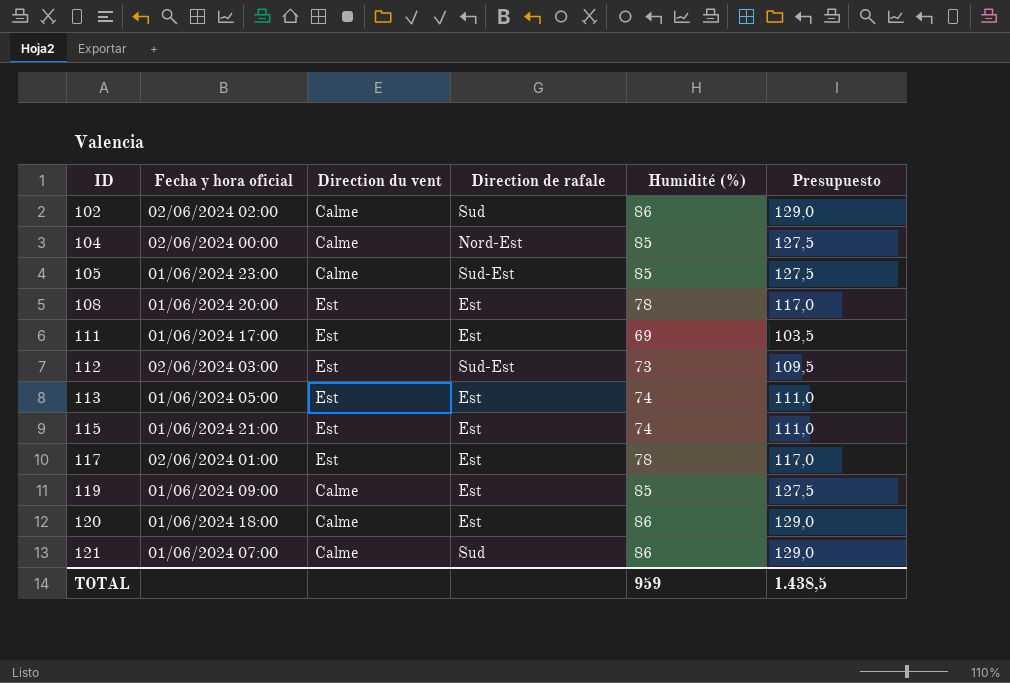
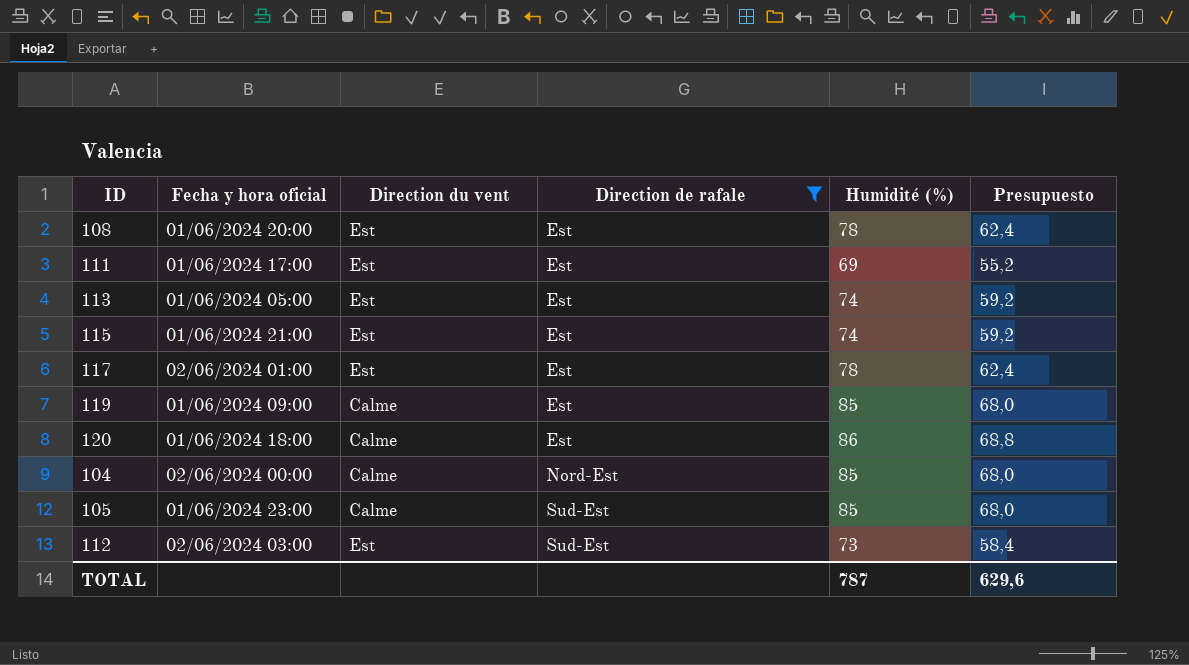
filter: none -> Direction de rafale != Sud
row order: ID ascending -> Direction de rafale ascending
column Presupuesto | formula: [Humidité (%)] * 1,5 -> [Humidité (%)] * 0,8
TOTAL | Humidité (%): 959 -> 787
TOTAL | Presupuesto: 1.438,5 -> 629,6

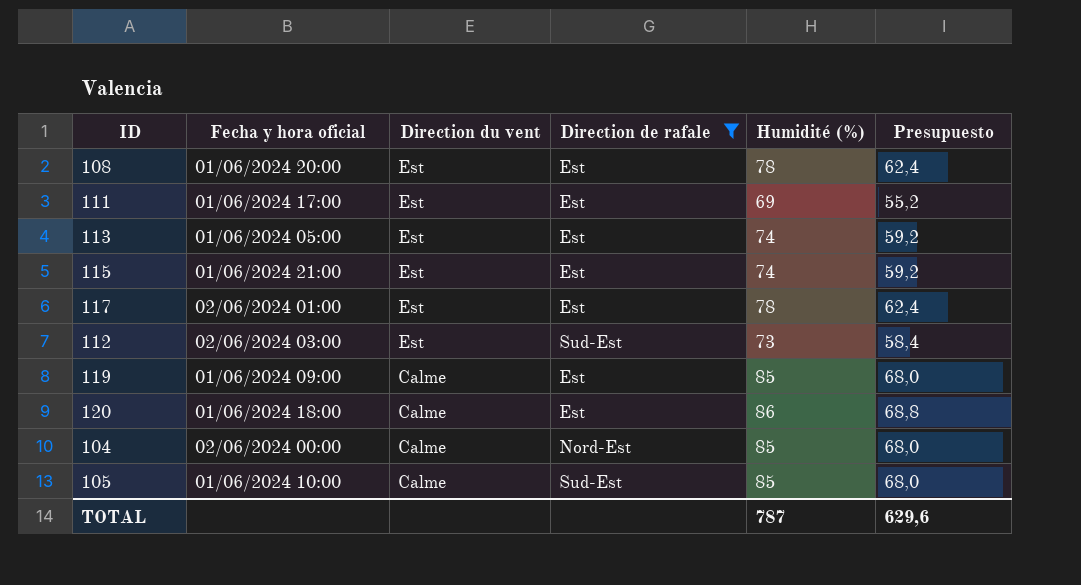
row order: Direction de rafale ascending -> Direction du vent descending
105 | Fecha y hora oficial: 01/06/2024 23:00 -> 01/06/2024 10:00

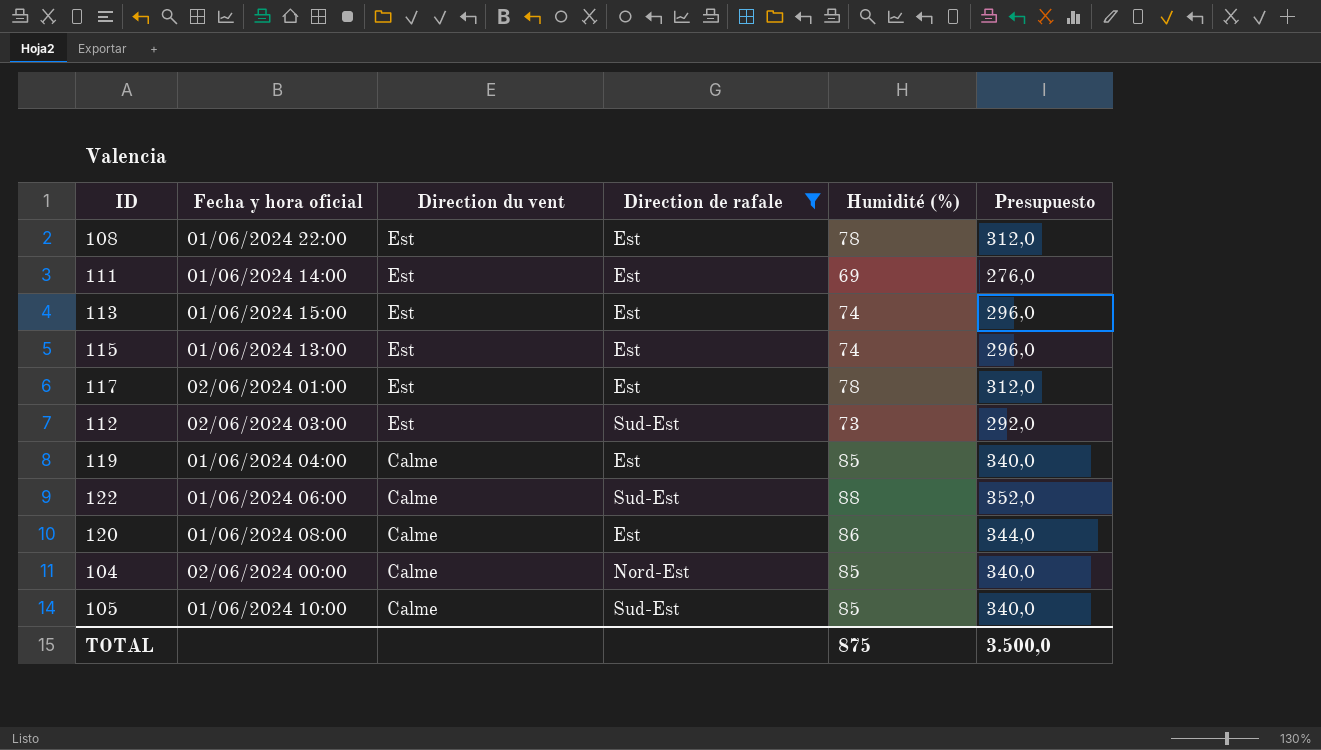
column Presupuesto | formula: [Humidité (%)] * 0,8 -> [Humidité (%)] * 4
108 | Fecha y hora oficial: 01/06/2024 20:00 -> 01/06/2024 22:00
111 | Fecha y hora oficial: 01/06/2024 17:00 -> 01/06/2024 14:00
113 | Fecha y hora oficial: 01/06/2024 05:00 -> 01/06/2024 15:00
115 | Fecha y hora oficial: 01/06/2024 21:00 -> 01/06/2024 13:00
119 | Fecha y hora oficial: 01/06/2024 09:00 -> 01/06/2024 04:00
row 122: none -> 01/06/2024 06:00 | Calme | Sud-Est | 88 | 352,0
120 | Fecha y hora oficial: 01/06/2024 18:00 -> 01/06/2024 08:00
TOTAL | Humidité (%): 787 -> 875
TOTAL | Presupuesto: 629,6 -> 3.500,0

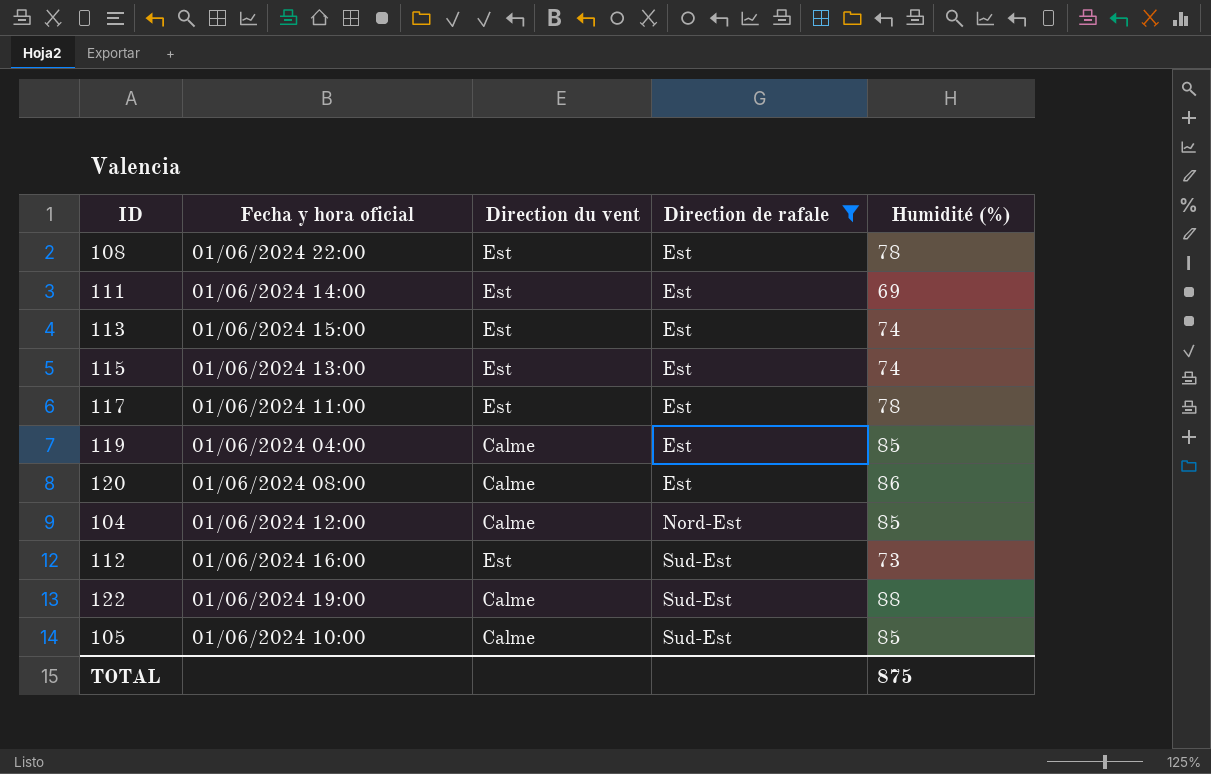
row order: Direction du vent descending -> Direction de rafale ascending
column Presupuesto | formula: [Humidité (%)] * 4 -> none
117 | Fecha y hora oficial: 02/06/2024 01:00 -> 01/06/2024 11:00
104 | Fecha y hora oficial: 02/06/2024 00:00 -> 01/06/2024 12:00
112 | Fecha y hora oficial: 02/06/2024 03:00 -> 01/06/2024 16:00
122 | Fecha y hora oficial: 01/06/2024 06:00 -> 01/06/2024 19:00

